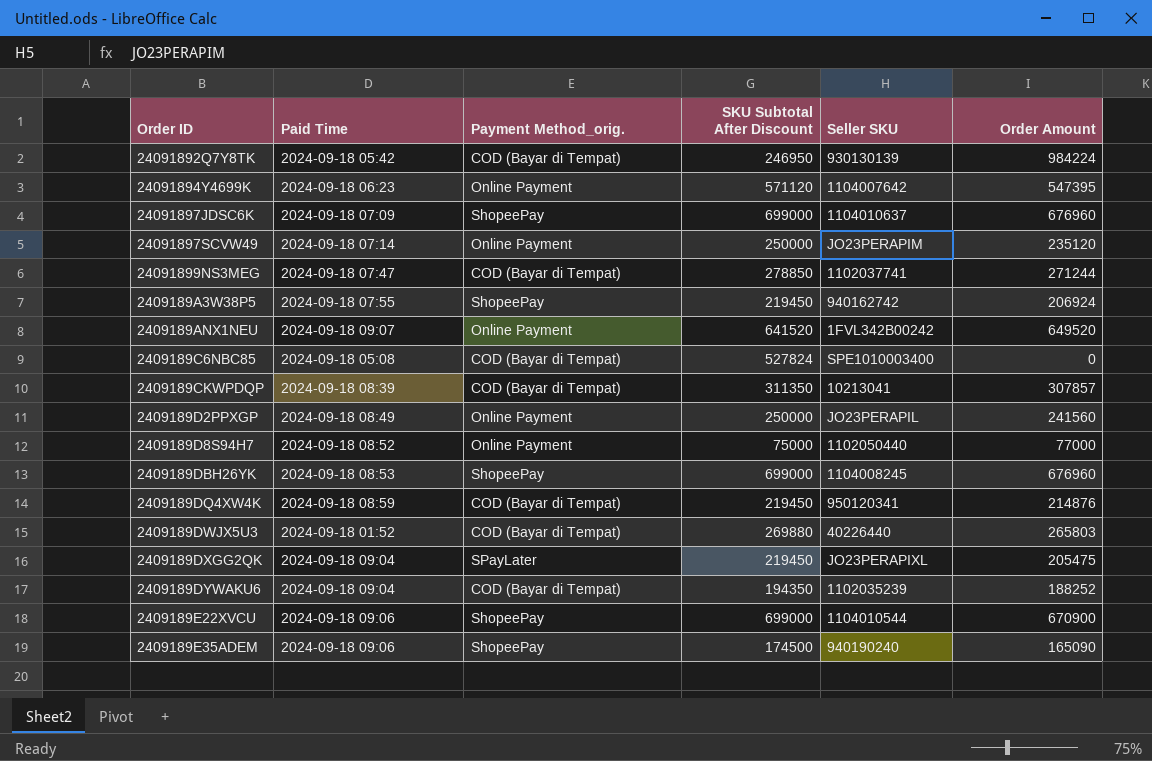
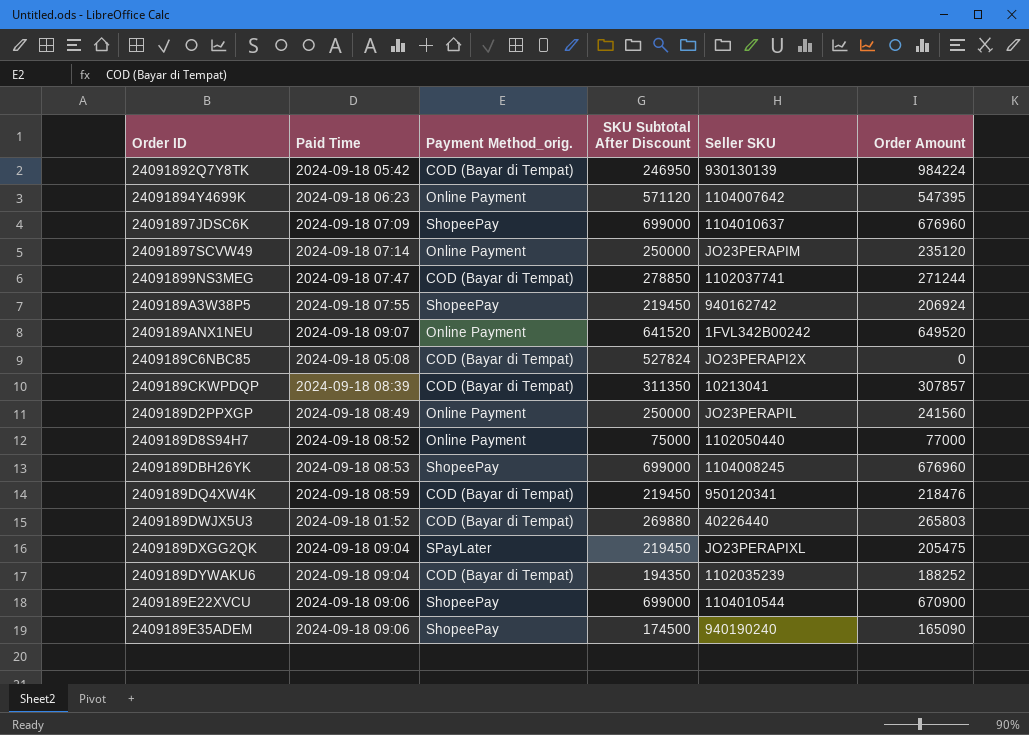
2409189C6NBC85 | Seller SKU: SPE1010003400 -> JO23PERAPI2X
2409189DQ4XW4K | Order Amount: 214876 -> 218476

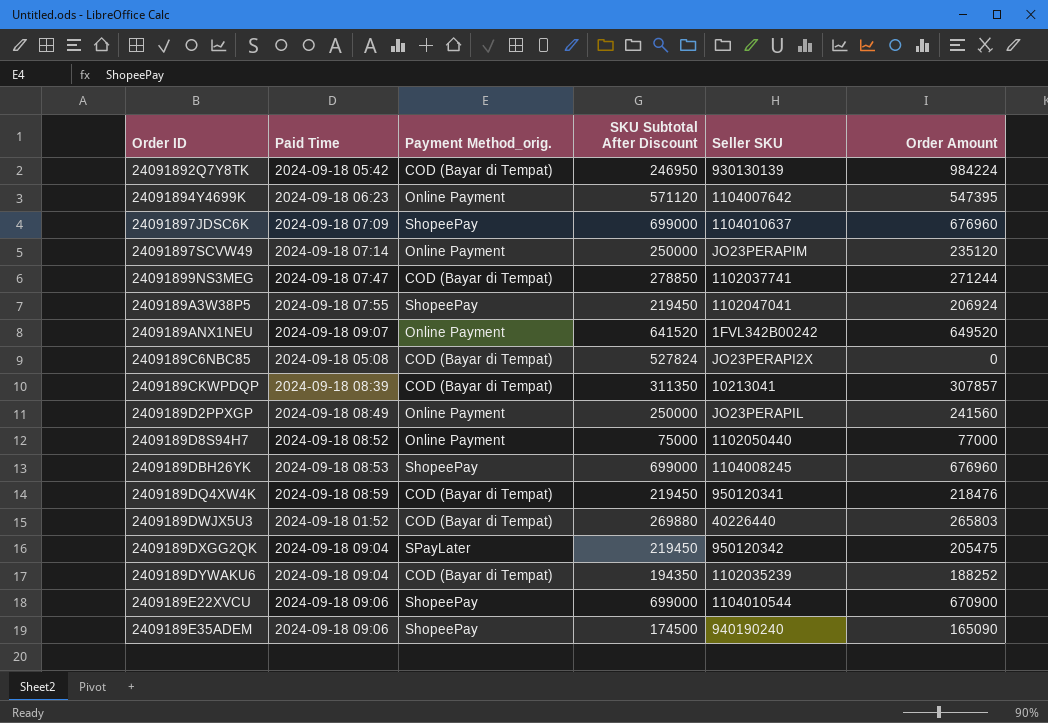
2409189A3W38P5 | Seller SKU: 940162742 -> 1102047041
2409189DXGG2QK | Seller SKU: JO23PERAPIXL -> 950120342

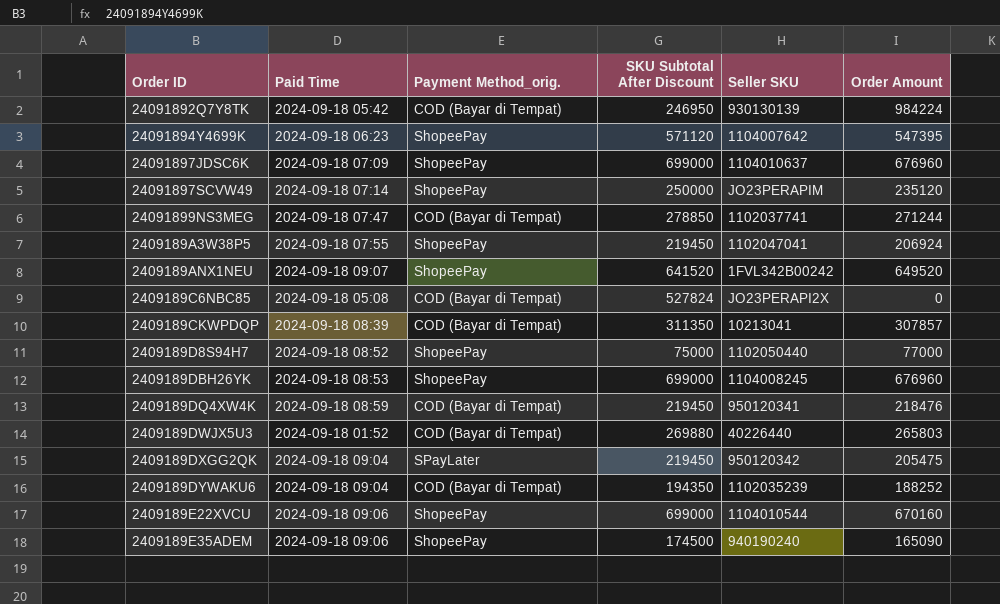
row 2409189D2PPXGP: 2024-09-18 08:49 | Online Payment | 250000 | JO23PERAPIL | 241560 -> none
24091894Y4699K | Payment Method_orig.: Online Payment -> ShopeePay
24091897SCVW49 | Payment Method_orig.: Online Payment -> ShopeePay
2409189ANX1NEU | Payment Method_orig.: Online Payment -> ShopeePay
2409189D8S94H7 | Payment Method_orig.: Online Payment -> ShopeePay
2409189E22XVCU | Order Amount: 670900 -> 670160

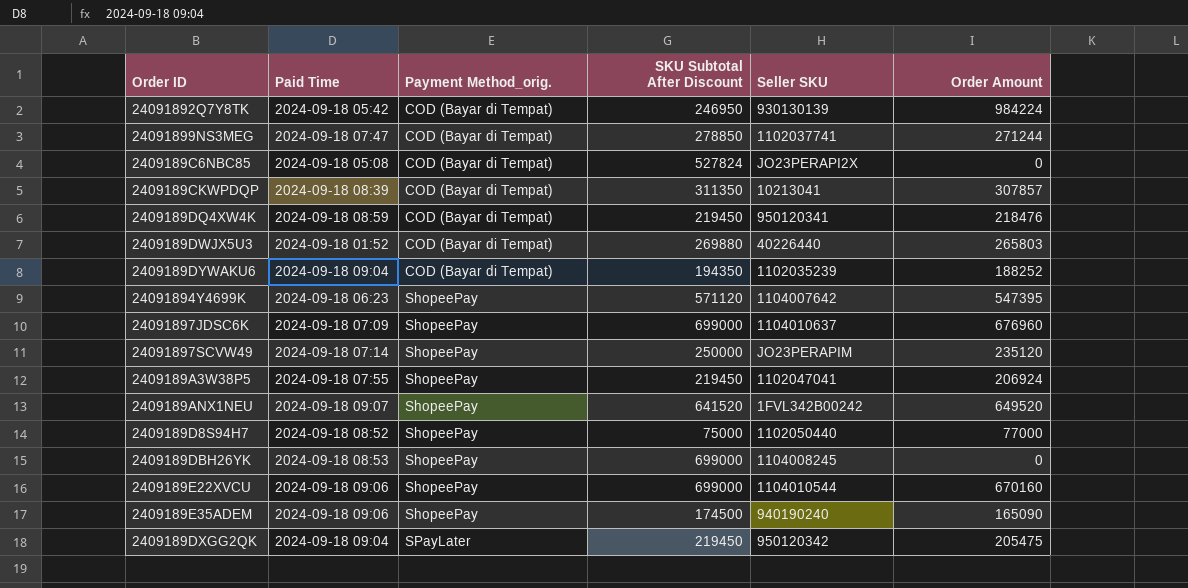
row order: none -> Payment Method_orig. ascending
2409189DBH26YK | Order Amount: 676960 -> 0

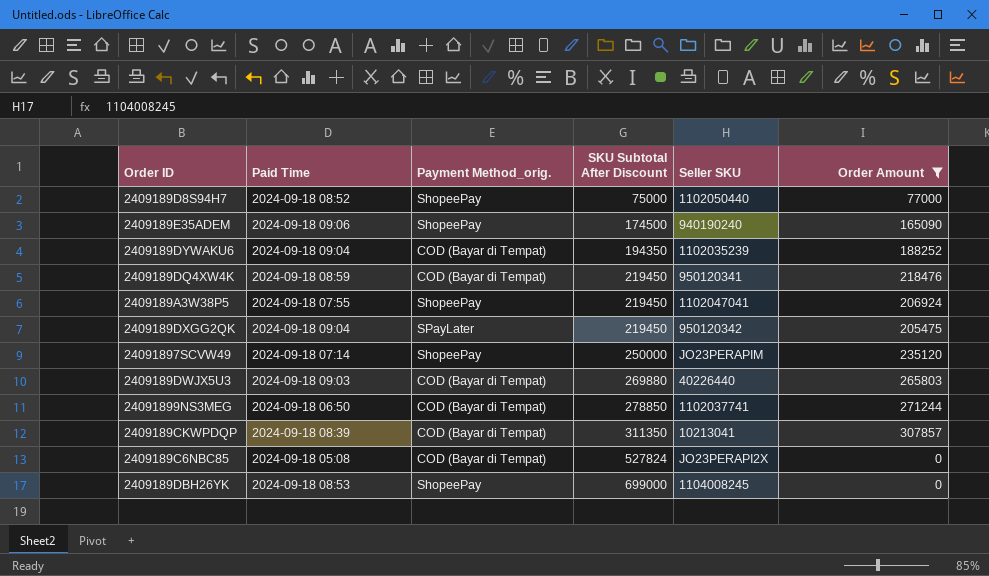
filter: none -> Order Amount <= 307857
row order: Payment Method_orig. ascending -> SKU Subtotal After Discount ascending
2409189DWJX5U3 | Paid Time: 2024-09-18 01:52 -> 2024-09-18 09:03
24091899NS3MEG | Paid Time: 2024-09-18 07:47 -> 2024-09-18 06:50

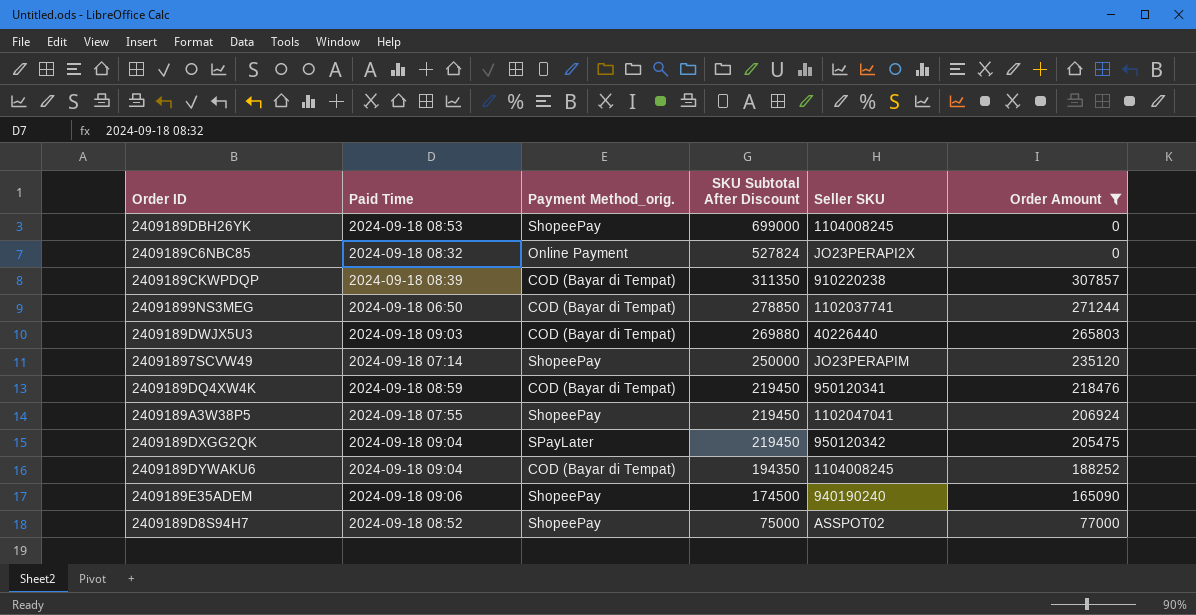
row order: SKU Subtotal After Discount ascending -> SKU Subtotal After Discount descending
2409189C6NBC85 | Paid Time: 2024-09-18 05:08 -> 2024-09-18 08:32
2409189C6NBC85 | Payment Method_orig.: COD (Bayar di Tempat) -> Online Payment
2409189CKWPDQP | Seller SKU: 10213041 -> 910220238
2409189DYWAKU6 | Seller SKU: 1102035239 -> 1104008245
2409189D8S94H7 | Seller SKU: 1102050440 -> ASSPOT02

